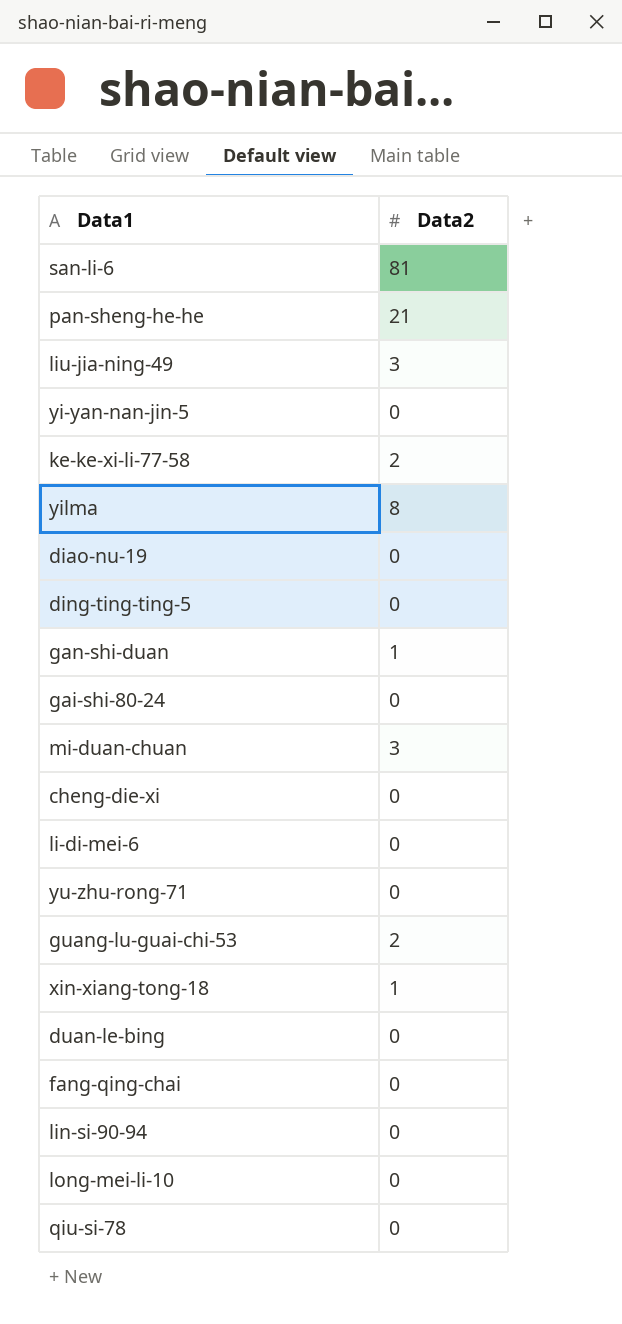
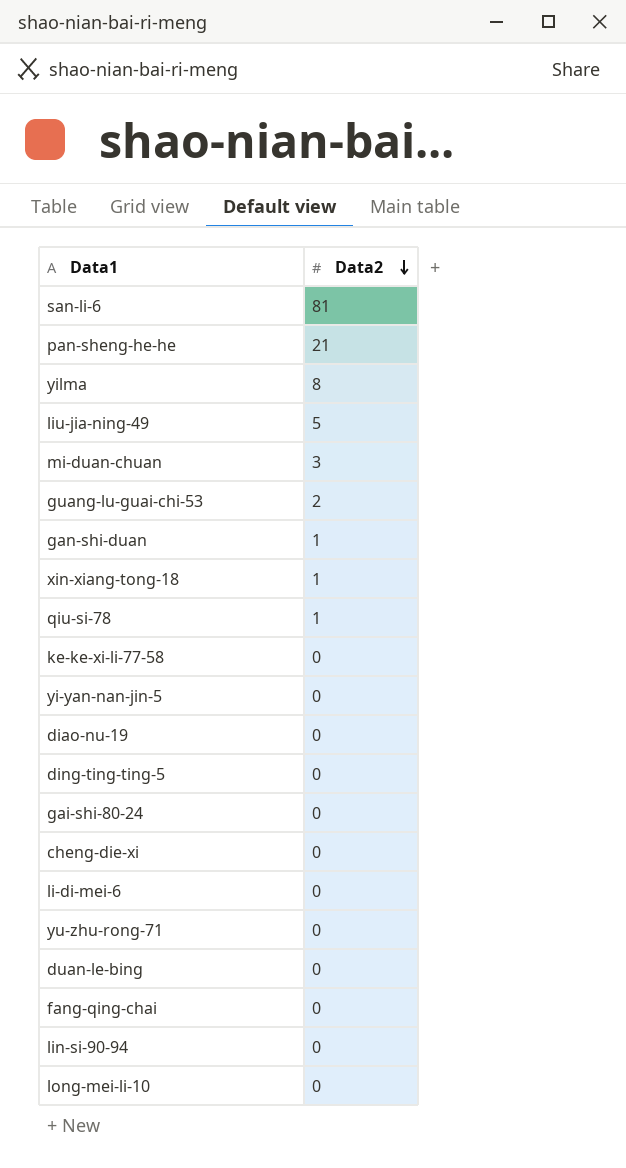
row order: none -> Data2 descending
liu-jia-ning-49 | Data2: 3 -> 5
qiu-si-78 | Data2: 0 -> 1
ke-ke-xi-li-77-58 | Data2: 2 -> 0

